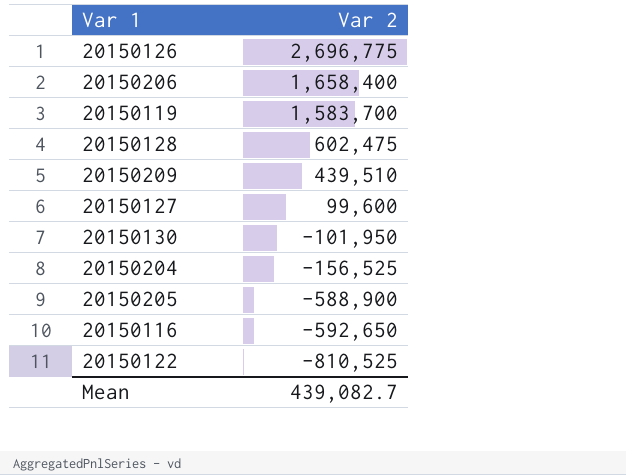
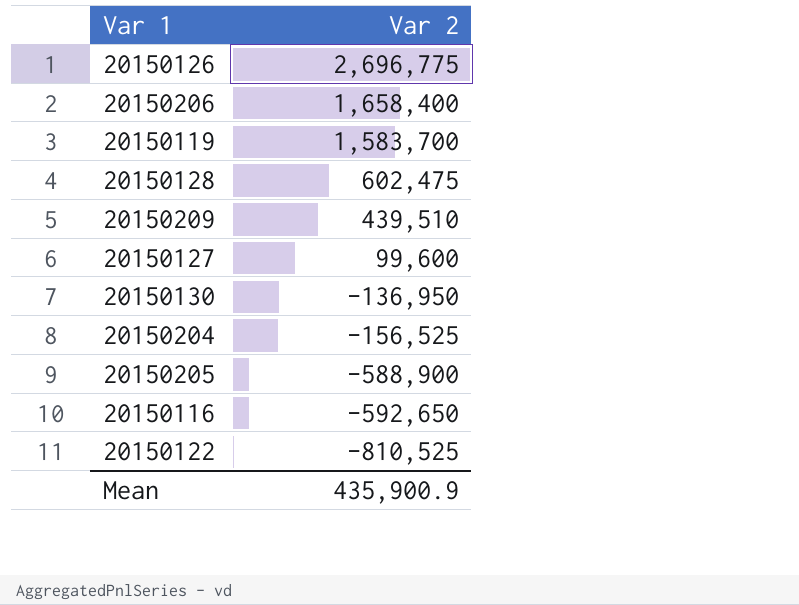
20150130 | Var 2: -101,950 -> -136,950
Mean | Var 2: 439,082.7 -> 435,900.9

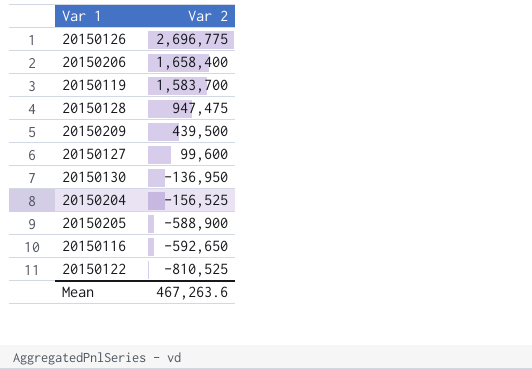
20150128 | Var 2: 602,475 -> 947,475
20150209 | Var 2: 439,510 -> 439,500
Mean | Var 2: 435,900.9 -> 467,263.6

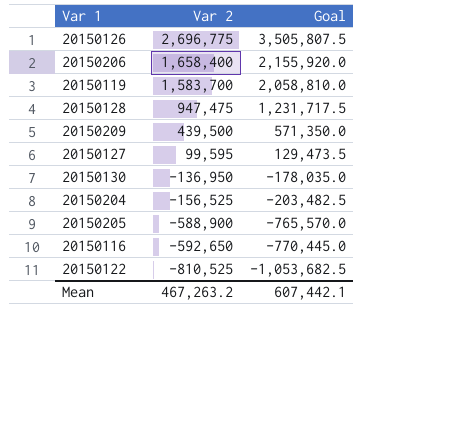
column Goal | formula: none -> [Var 2] * 1.3
20150127 | Var 2: 99,600 -> 99,595
Mean | Var 2: 467,263.6 -> 467,263.2

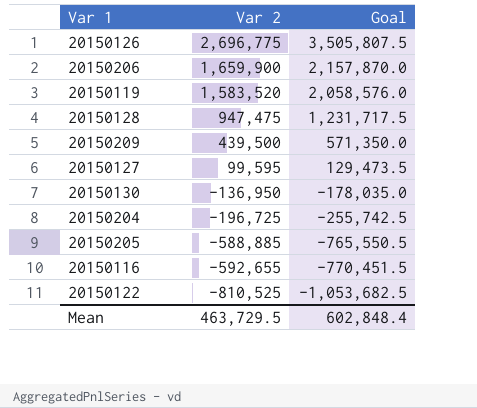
20150206 | Var 2: 1,658,400 -> 1,659,900
20150206 | Goal: 2,155,920.0 -> 2,157,870.0
20150119 | Var 2: 1,583,700 -> 1,583,520
20150119 | Goal: 2,058,810.0 -> 2,058,576.0
20150204 | Var 2: -156,525 -> -196,725
20150204 | Goal: -203,482.5 -> -255,742.5
20150205 | Var 2: -588,900 -> -588,885
20150205 | Goal: -765,570.0 -> -765,550.5
20150116 | Var 2: -592,650 -> -592,655
20150116 | Goal: -770,445.0 -> -770,451.5
Mean | Var 2: 467,263.2 -> 463,729.5
Mean | Goal: 607,442.1 -> 602,848.4

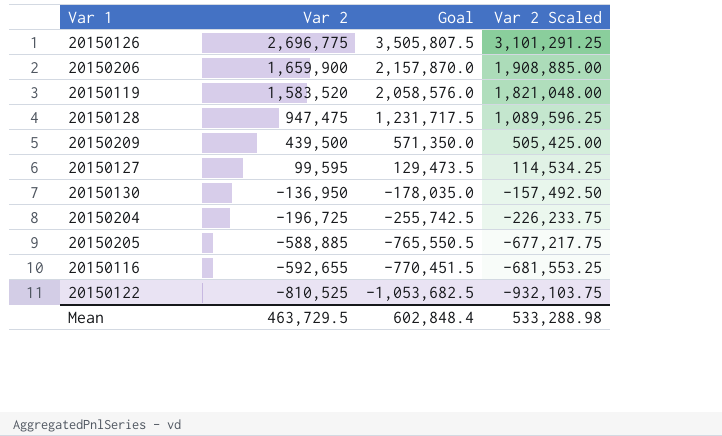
column Var 2 Scaled | formula: none -> [Var 2] * 1.15

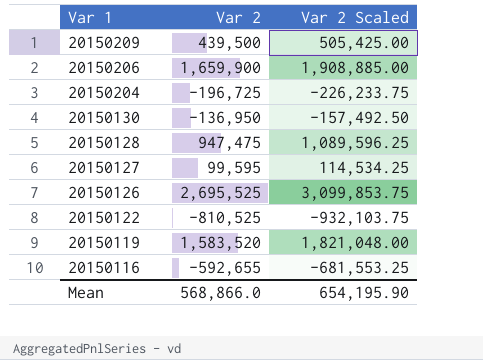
row order: Var 2 descending -> Var 1 descending
column Goal | formula: [Var 2] * 1.3 -> none
row 20150205: -588,885 | -765,550.5 | -677,217.75 -> none
20150126 | Var 2: 2,696,775 -> 2,695,525
20150126 | Var 2 Scaled: 3,101,291.25 -> 3,099,853.75
Mean | Var 2: 463,729.5 -> 568,866.0
Mean | Var 2 Scaled: 533,288.98 -> 654,195.90

